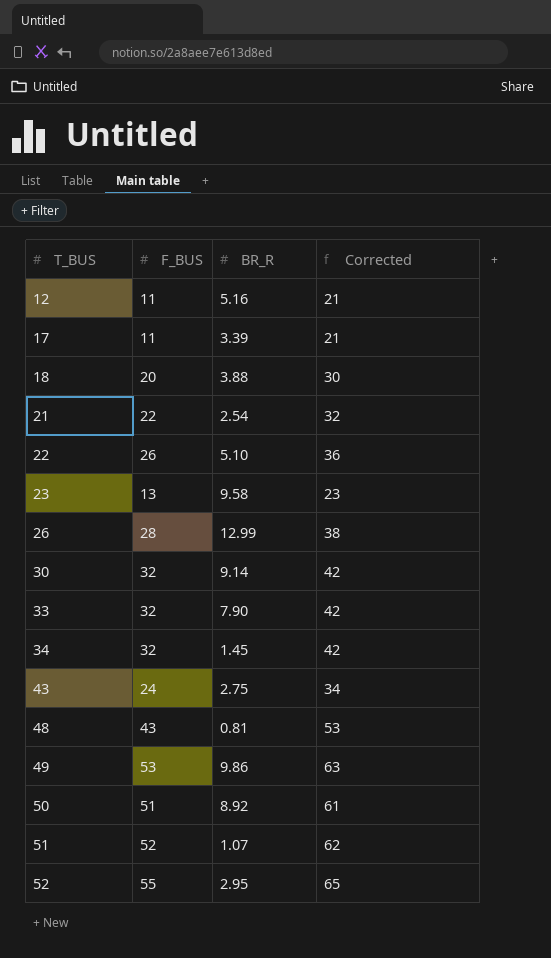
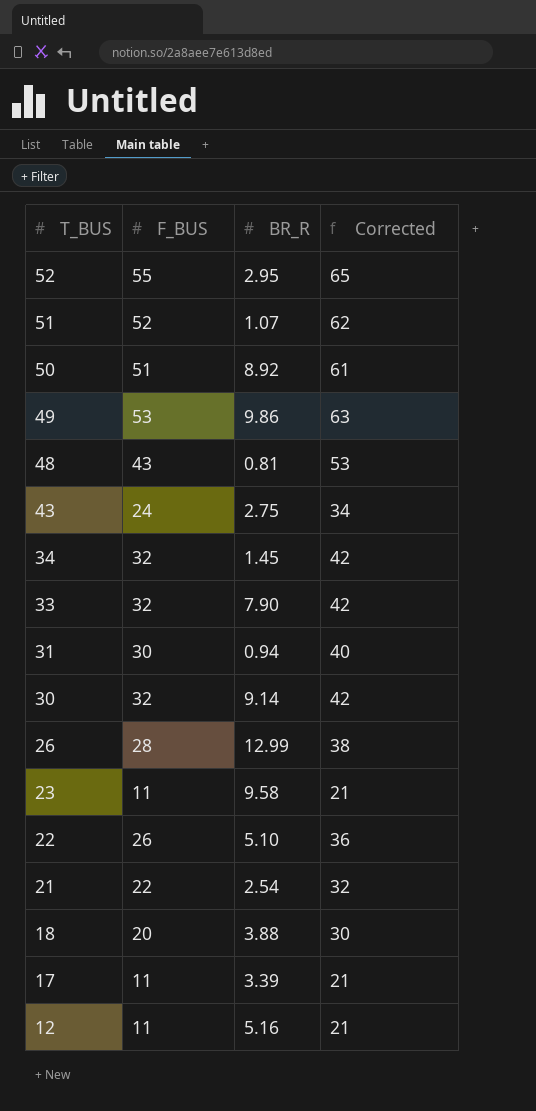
row order: T_BUS ascending -> T_BUS descending
row 31: none -> 30 | 0.94 | 40
23 | F_BUS: 13 -> 11
23 | Corrected: 23 -> 21

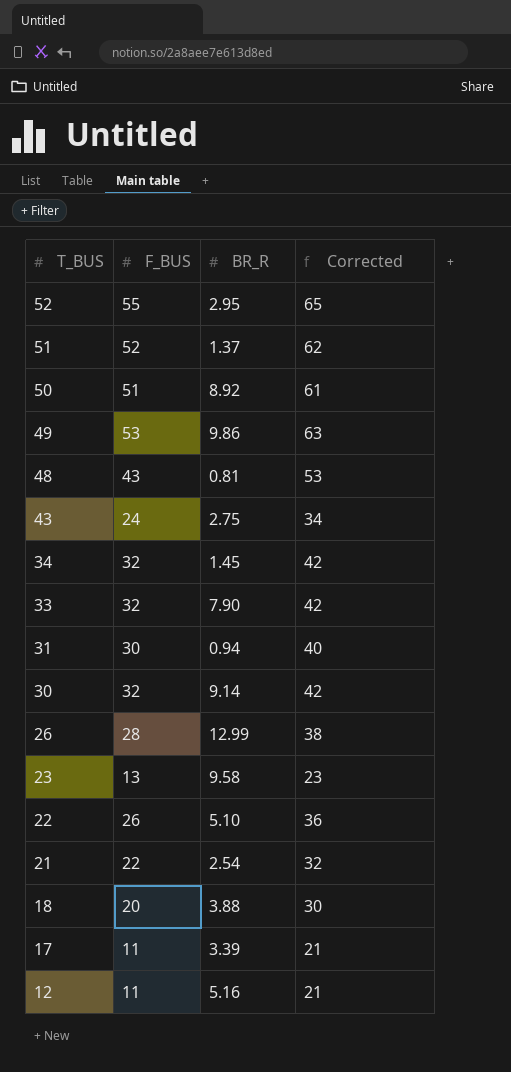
51 | BR_R: 1.07 -> 1.37
23 | F_BUS: 11 -> 13
23 | Corrected: 21 -> 23

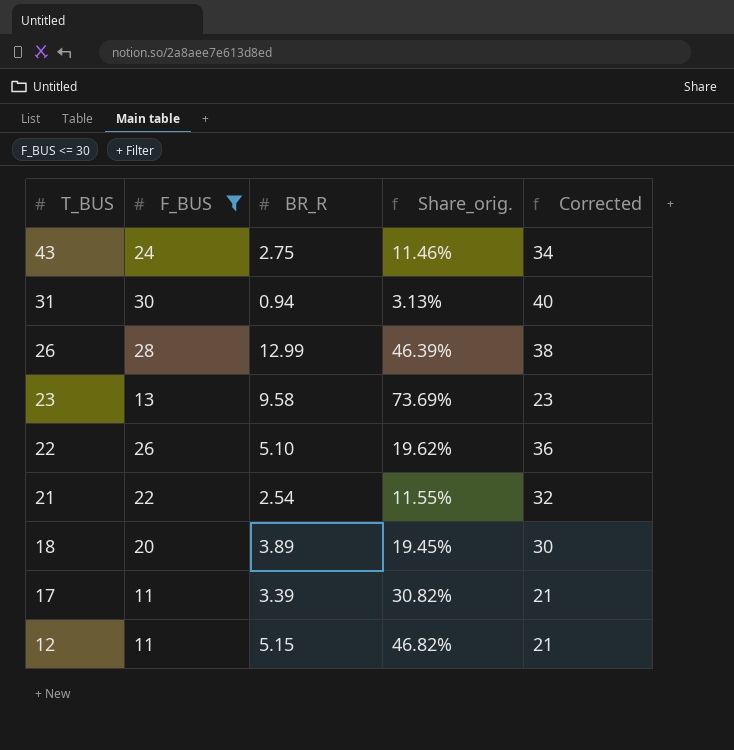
filter: none -> F_BUS <= 30
column Share_orig. | formula: none -> [BR_R] / [F_BUS]
18 | BR_R: 3.88 -> 3.89
12 | BR_R: 5.16 -> 5.15

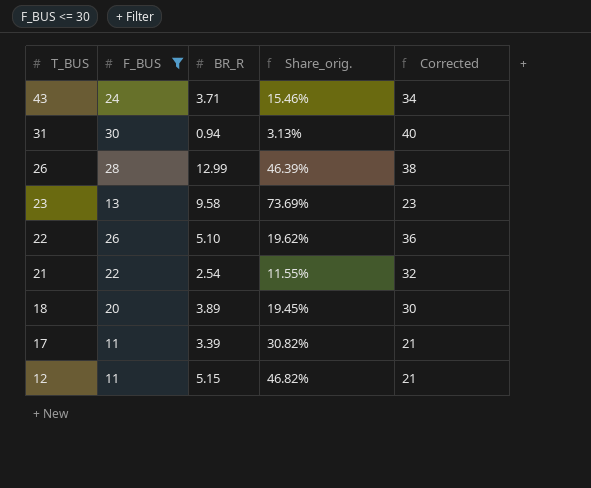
43 | BR_R: 2.75 -> 3.71
43 | Share_orig.: 11.46% -> 15.46%

